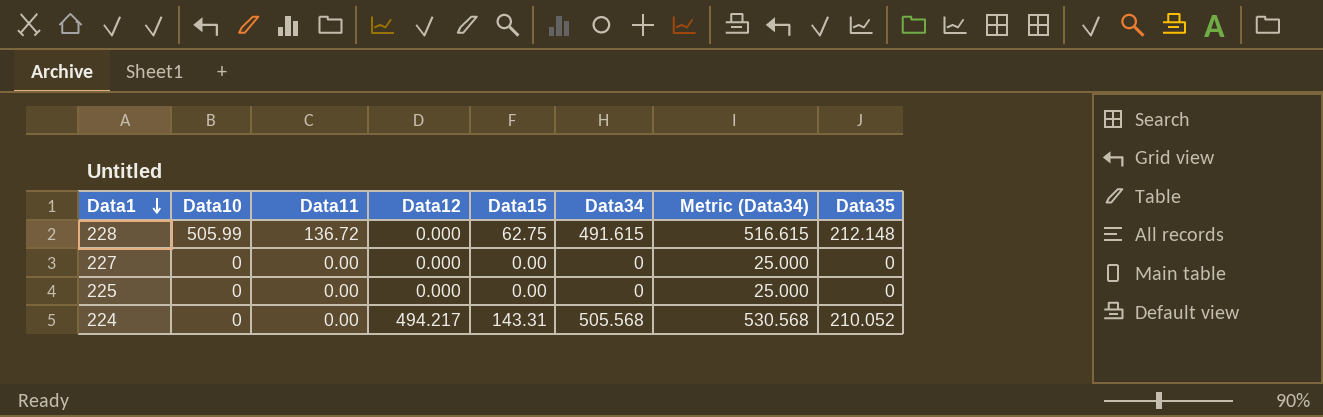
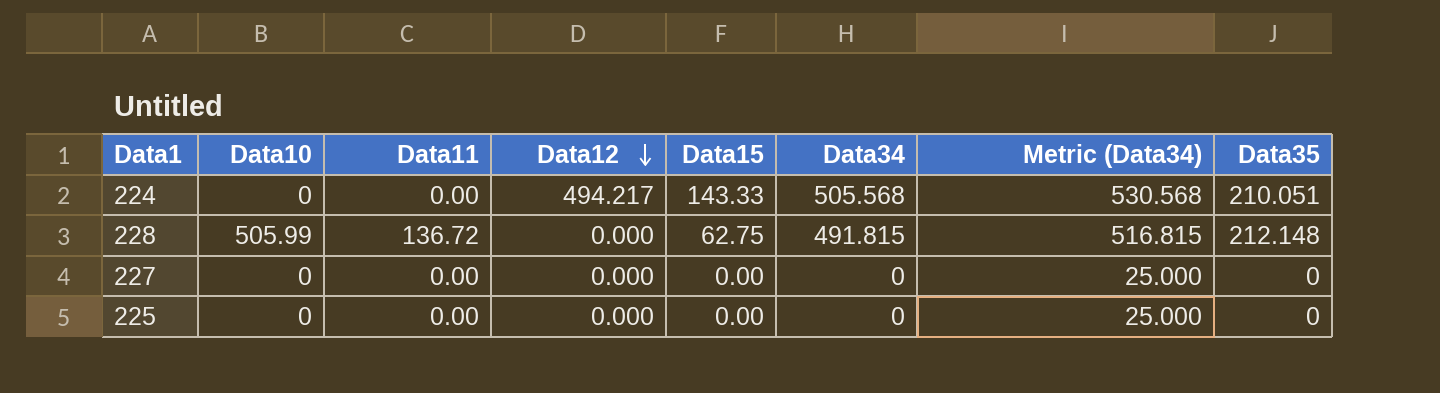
row order: Data1 descending -> Data12 descending
224 | Data15: 143.31 -> 143.33
224 | Data35: 210.052 -> 210.051
228 | Data34: 491.615 -> 491.815
228 | Metric (Data34): 516.615 -> 516.815

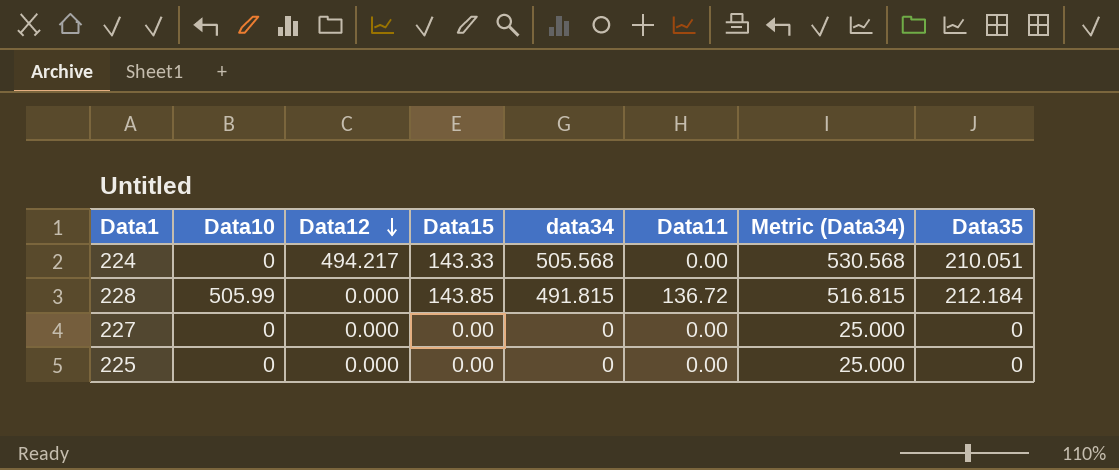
column name: Data34 -> data34
column Data11 | position: 3 -> 6
228 | Data15: 62.75 -> 143.85
228 | Data35: 212.148 -> 212.184

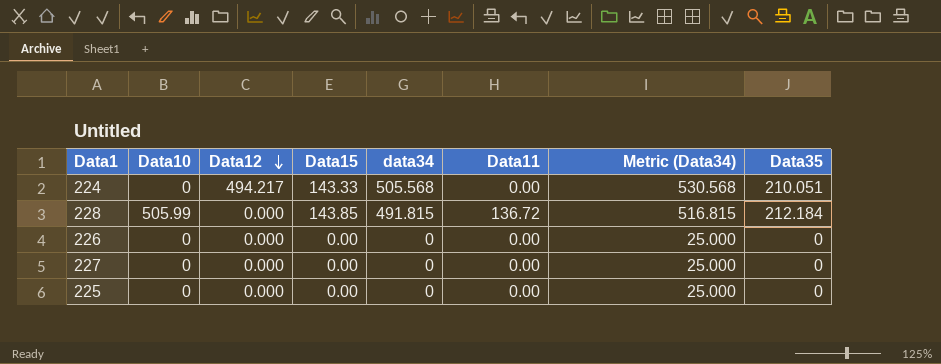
row 226: none -> 0 | 0.000 | 0.00 | 0 | 0.00 | 25.000 | 0

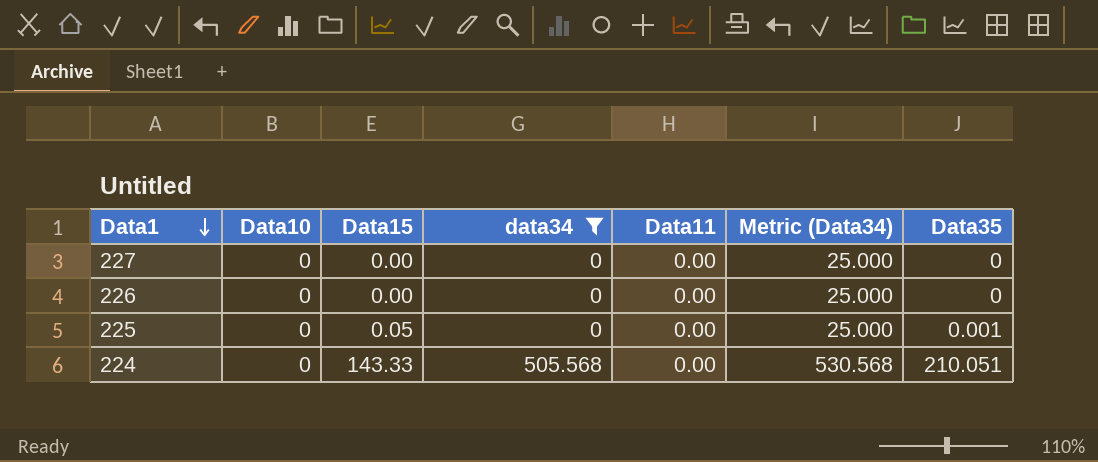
filter: none -> data34 != 491.815
row order: Data12 descending -> Data1 descending
column Data12 | position: 3 -> none
225 | Data15: 0.00 -> 0.05
225 | Data35: 0 -> 0.001

